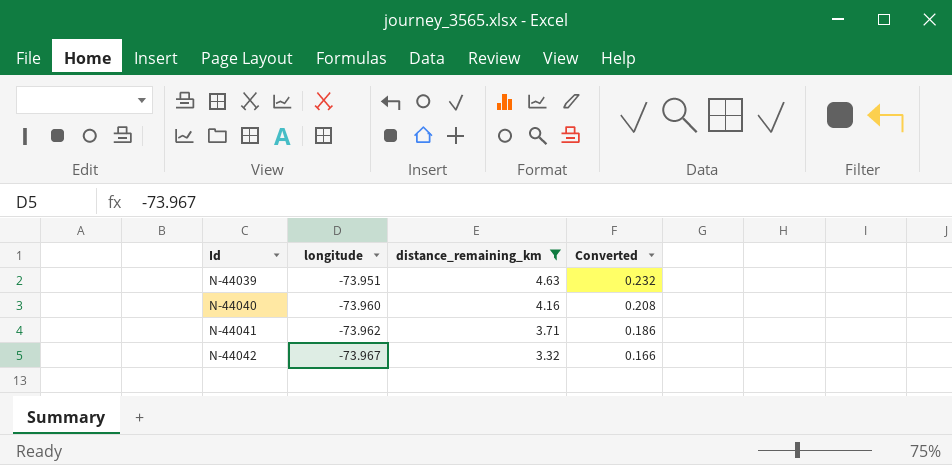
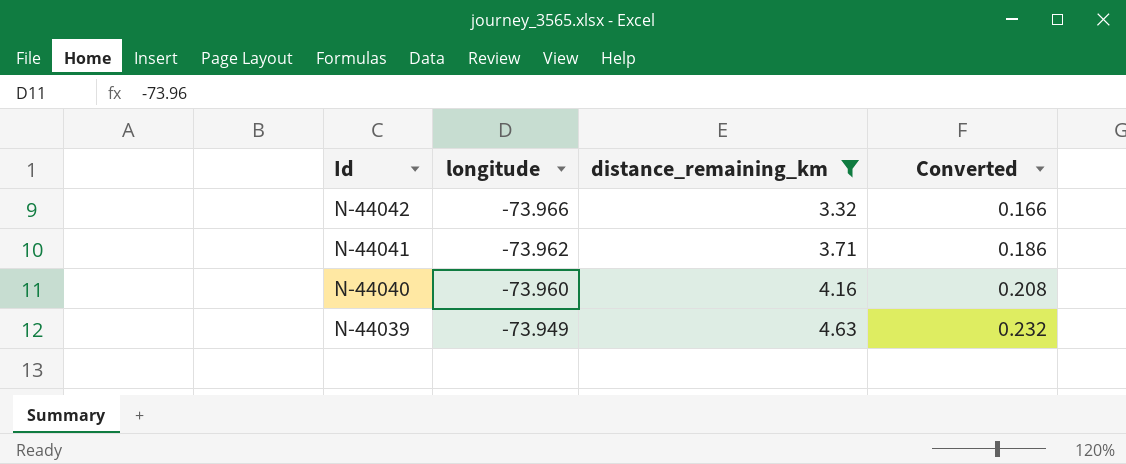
row order: Id ascending -> Id descending
N-44042 | longitude: -73.967 -> -73.966
N-44039 | longitude: -73.951 -> -73.949

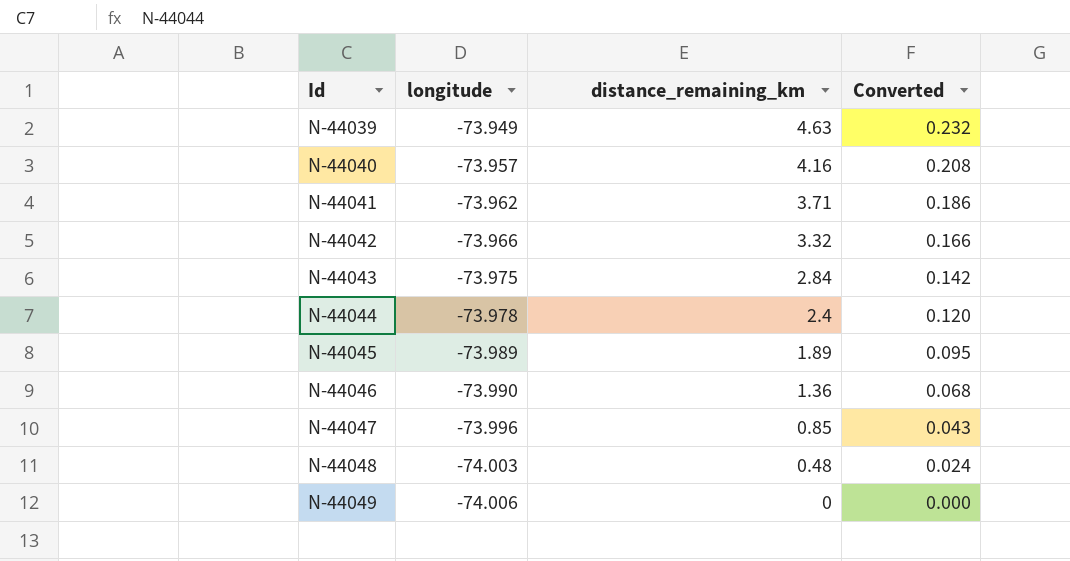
filter: distance_remaining_km >= 3.32 -> none
row order: Id descending -> Id ascending
N-44040 | longitude: -73.960 -> -73.957

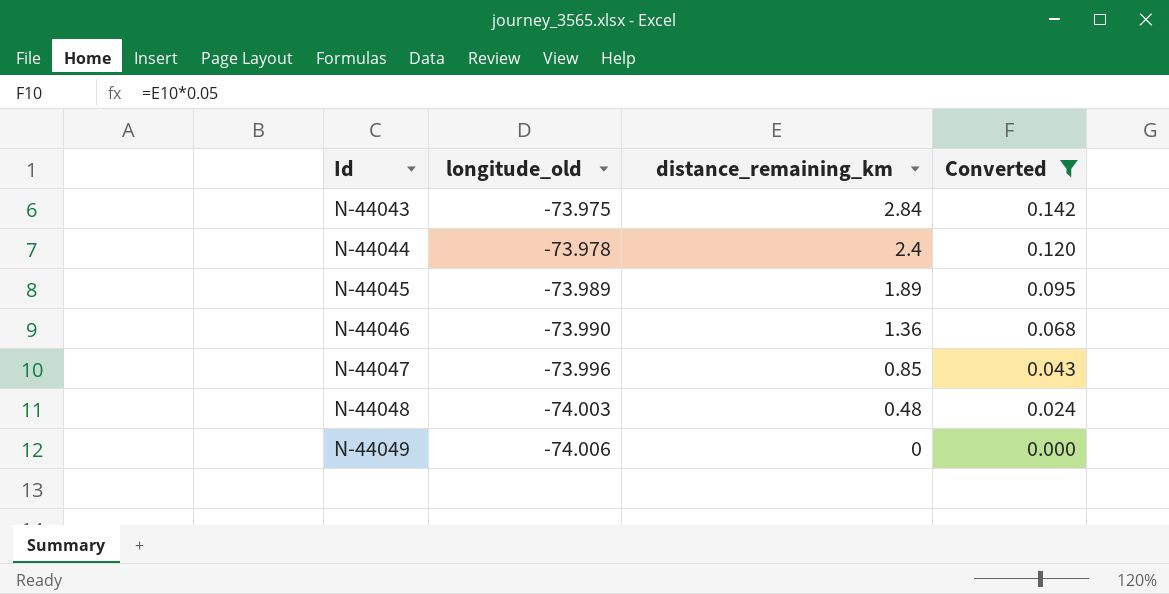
filter: none -> Converted <= 0.142
column name: longitude -> longitude_old

